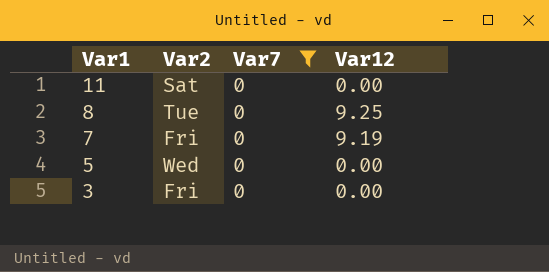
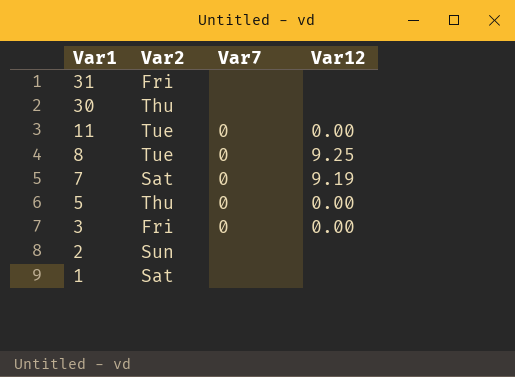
filter: Var7 = 0 -> none
11 | Var2: Sat -> Tue
7 | Var2: Fri -> Sat
5 | Var2: Wed -> Thu

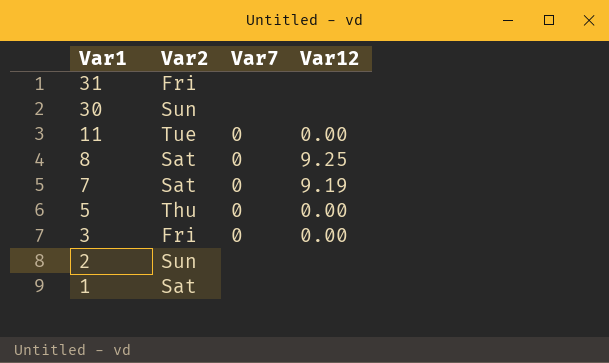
30 | Var2: Thu -> Sun
8 | Var2: Tue -> Sat

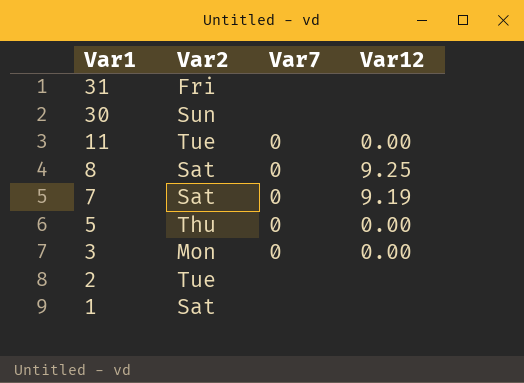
3 | Var2: Fri -> Mon
2 | Var2: Sun -> Tue

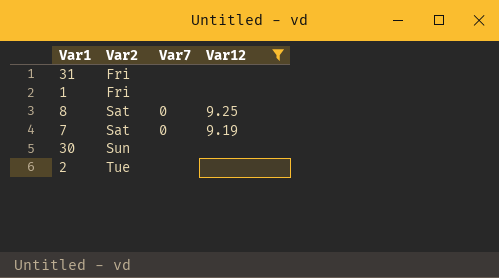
filter: none -> Var12 != 0.00
row order: Var1 descending -> Var2 ascending
1 | Var2: Sat -> Fri

